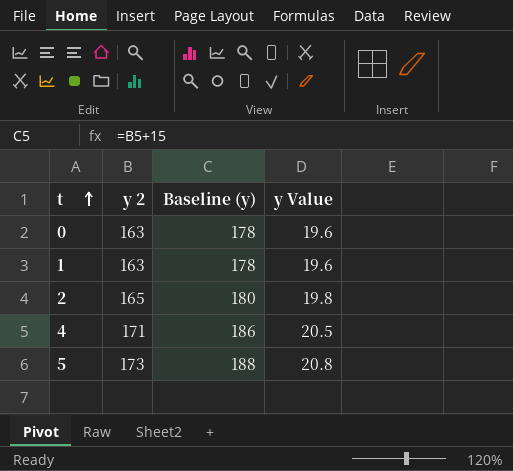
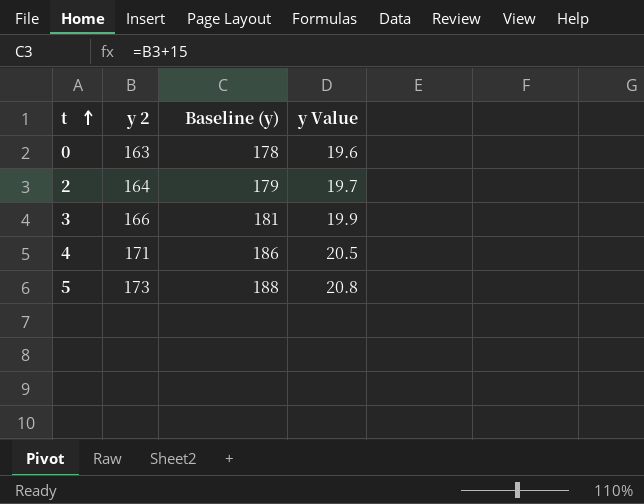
row 1: 163 | 178 | 19.6 -> none
2 | y 2: 165 -> 164
2 | Baseline (y): 180 -> 179
2 | y Value: 19.8 -> 19.7
row 3: none -> 166 | 181 | 19.9

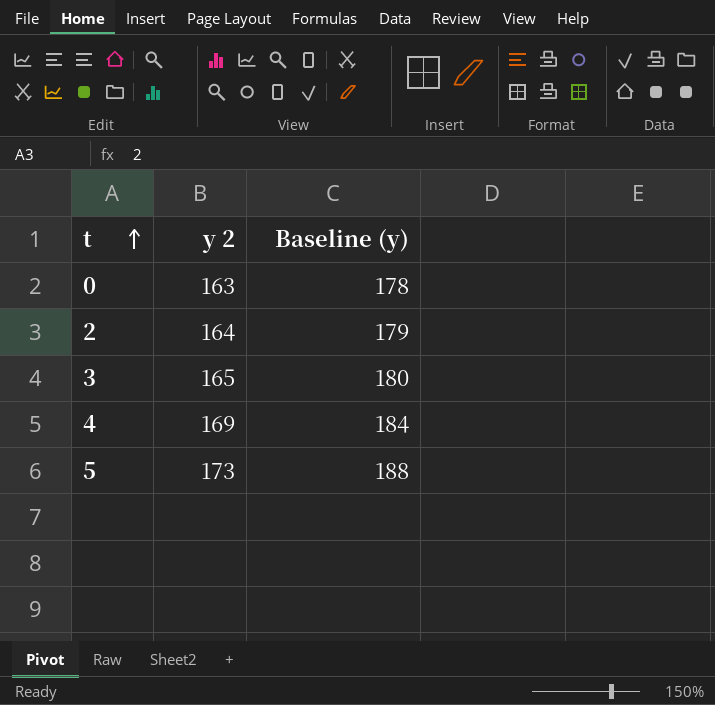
column y Value | formula: [y 2] * 0.12 -> none
3 | y 2: 166 -> 165
3 | Baseline (y): 181 -> 180
4 | y 2: 171 -> 169
4 | Baseline (y): 186 -> 184

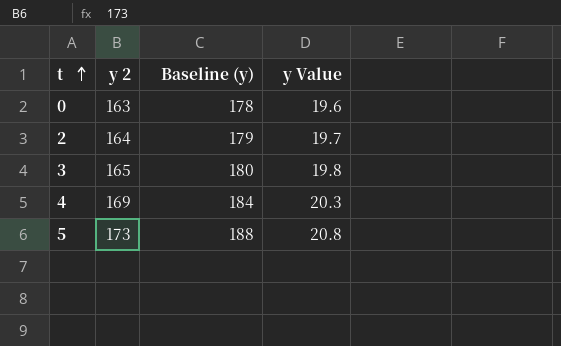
column y Value | formula: none -> [y 2] * 0.12

